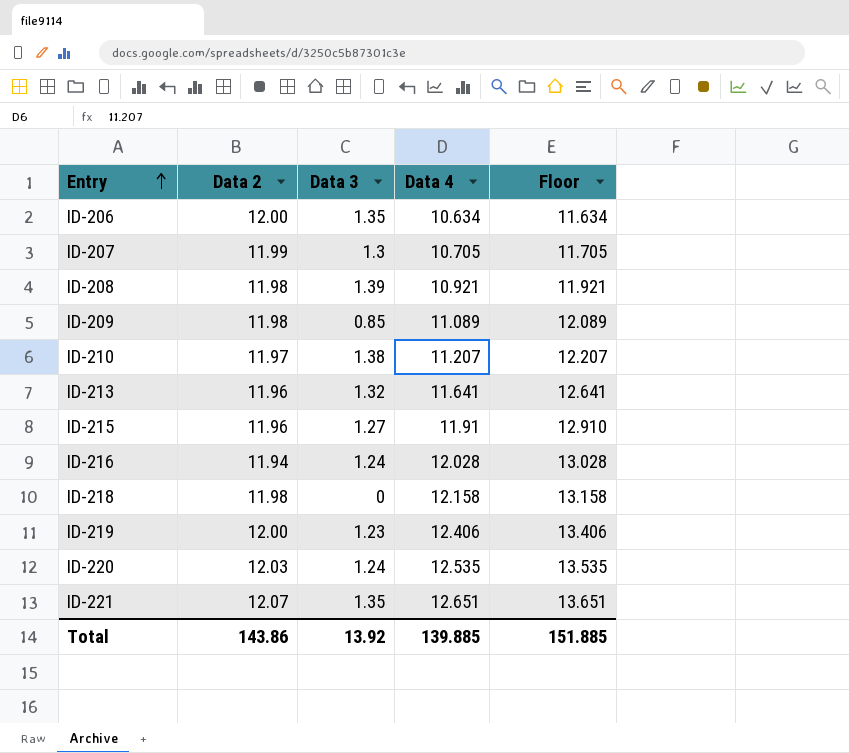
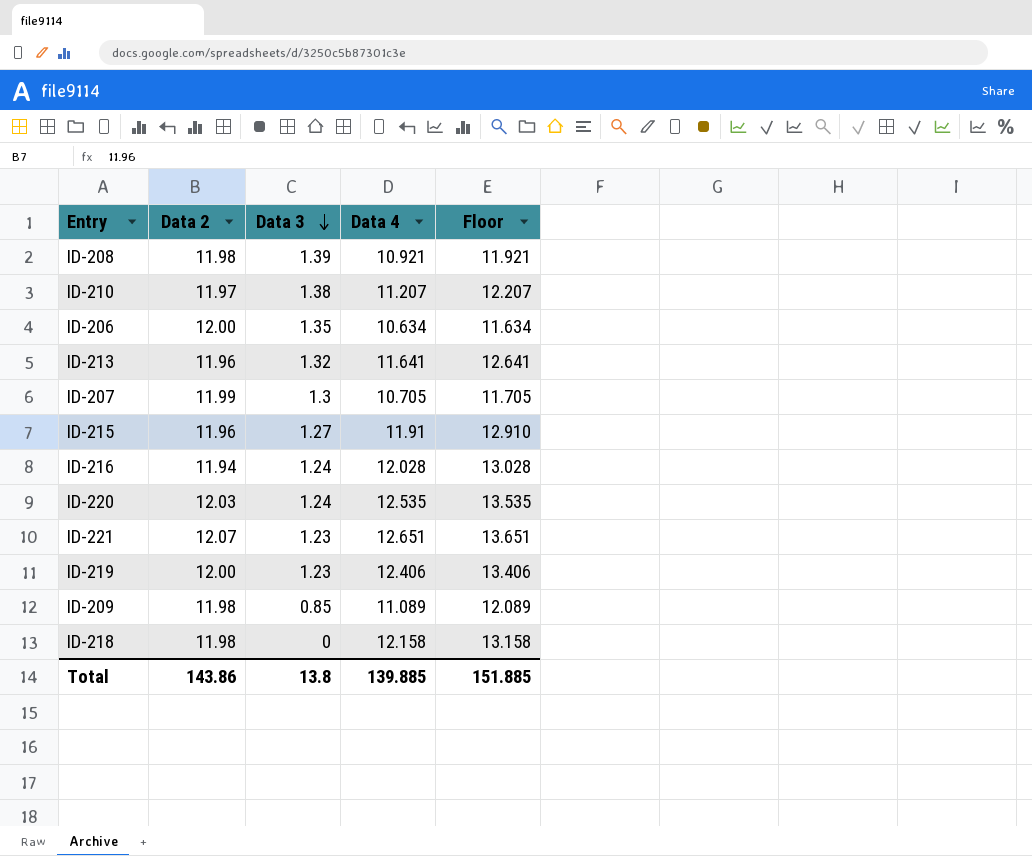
row order: Entry ascending -> Data 3 descending
ID-221 | Data 3: 1.35 -> 1.23
Total | Data 3: 13.92 -> 13.8

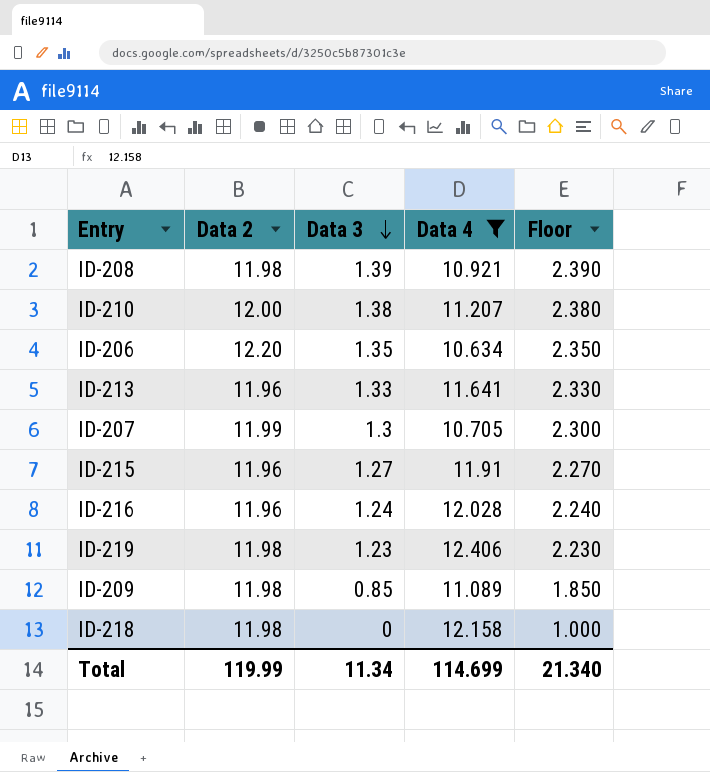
filter: none -> Data 4 <= 12.406
column Floor | formula: [Data 4] + 1 -> [Data 3] + 1
ID-210 | Data 2: 11.97 -> 12.00
ID-206 | Data 2: 12.00 -> 12.20
ID-213 | Data 3: 1.32 -> 1.33
ID-216 | Data 2: 11.94 -> 11.96
ID-219 | Data 2: 12.00 -> 11.98
Total | Data 2: 143.86 -> 119.99
Total | Data 3: 13.8 -> 11.34
Total | Data 4: 139.885 -> 114.699
Total | Floor: 151.885 -> 21.340

